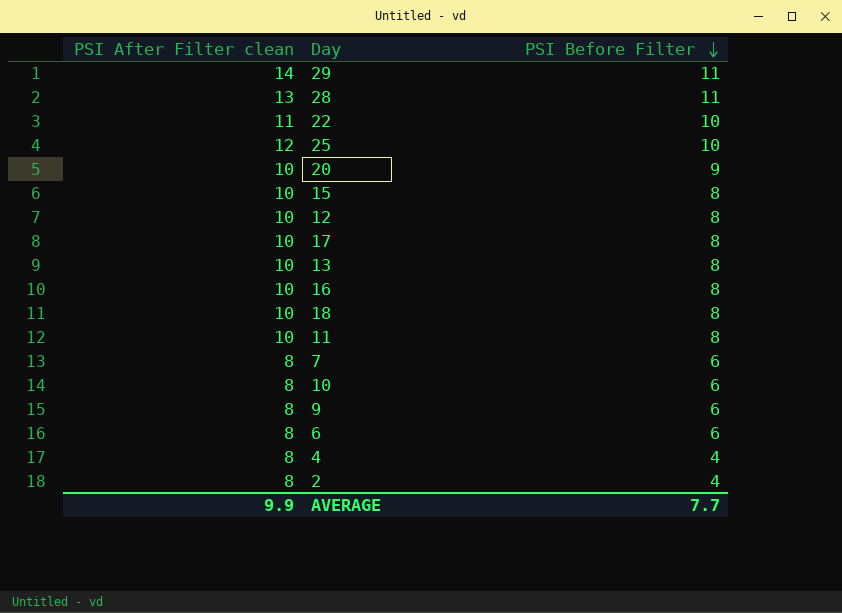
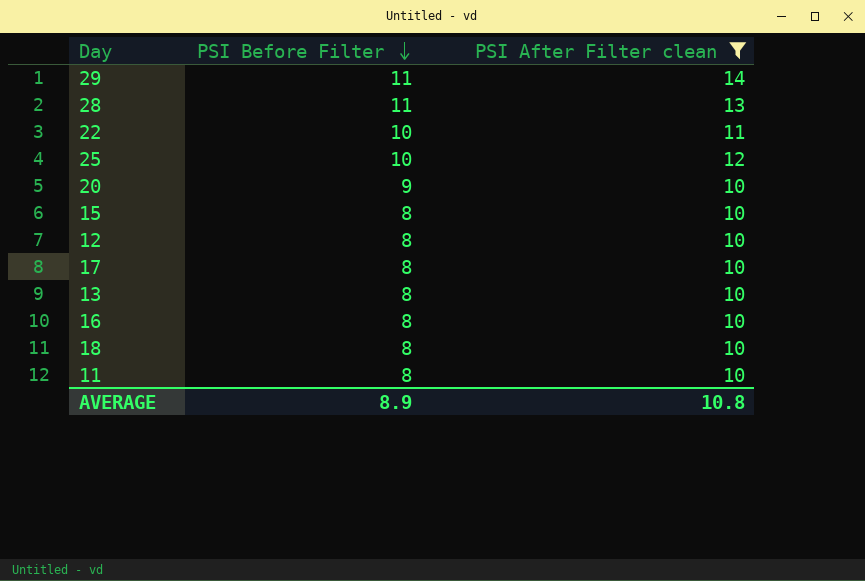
filter: none -> PSI After Filter clean != 8
column PSI After Filter clean | position: 1 -> 3
AVERAGE | PSI Before Filter: 7.7 -> 8.9
AVERAGE | PSI After Filter clean: 9.9 -> 10.8

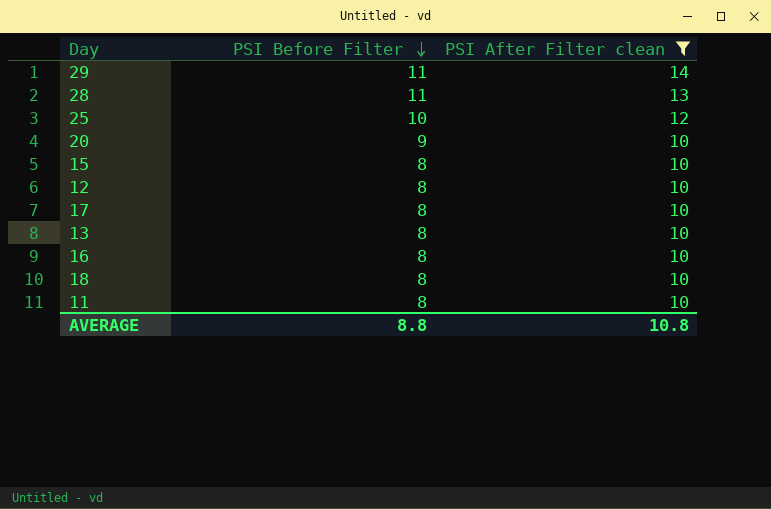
row 22: 10 | 11 -> none
AVERAGE | PSI Before Filter: 8.9 -> 8.8

